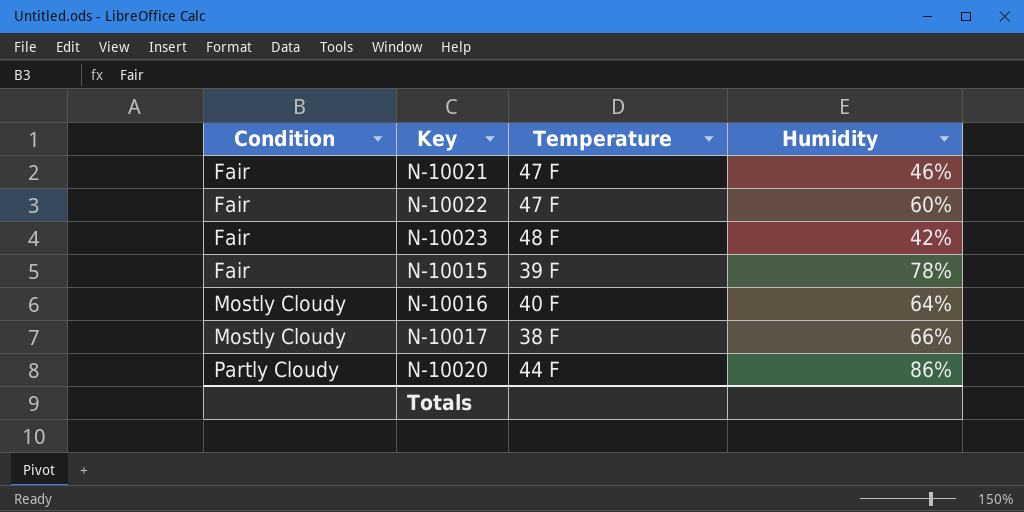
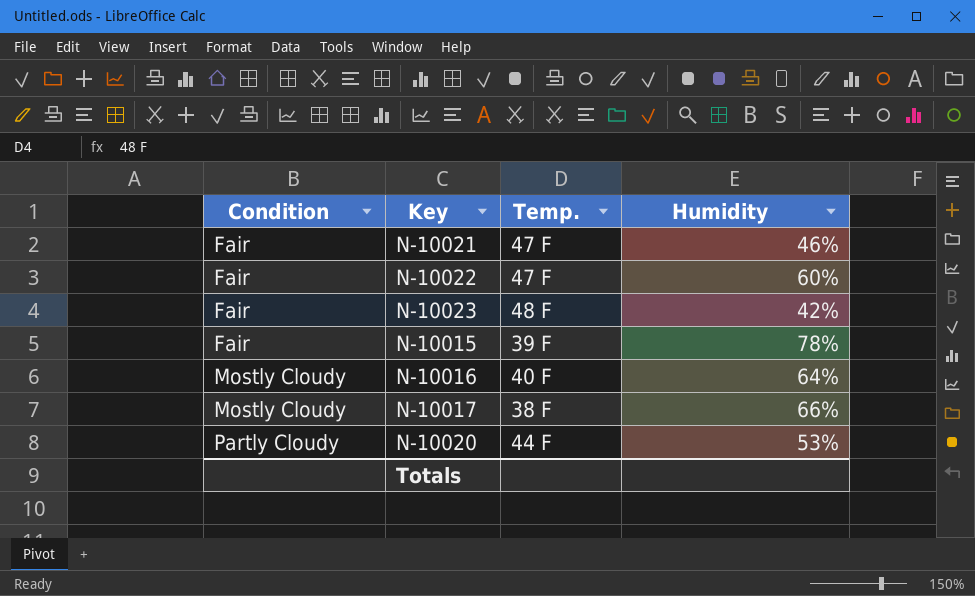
column name: Temperature -> Temp.
N-10020 | Humidity: 86% -> 53%

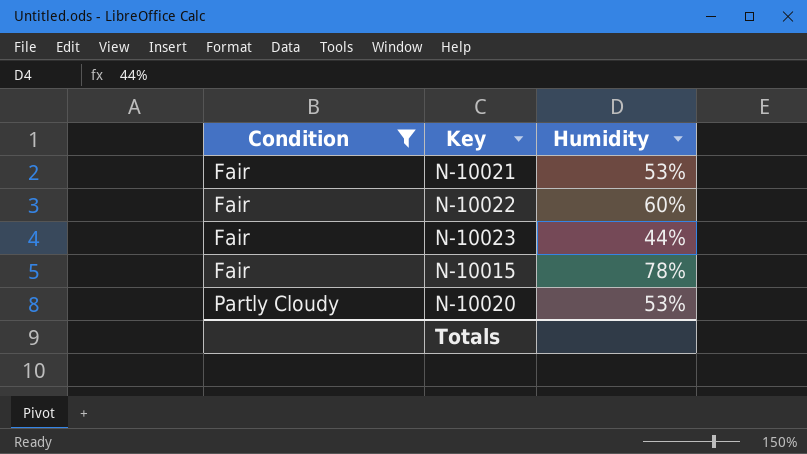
filter: none -> Condition != Mostly Cloudy
column Temp. | position: 3 -> none
N-10021 | Humidity: 46% -> 53%
N-10023 | Humidity: 42% -> 44%

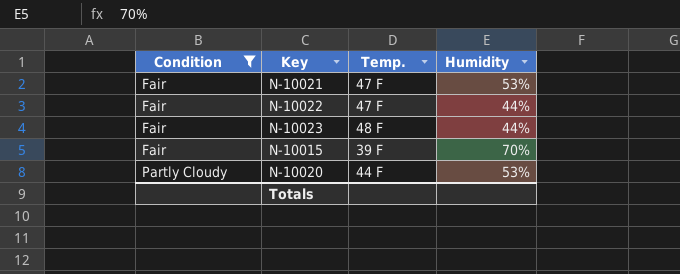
column Temp. | position: none -> 3
N-10022 | Humidity: 60% -> 44%
N-10015 | Humidity: 78% -> 70%

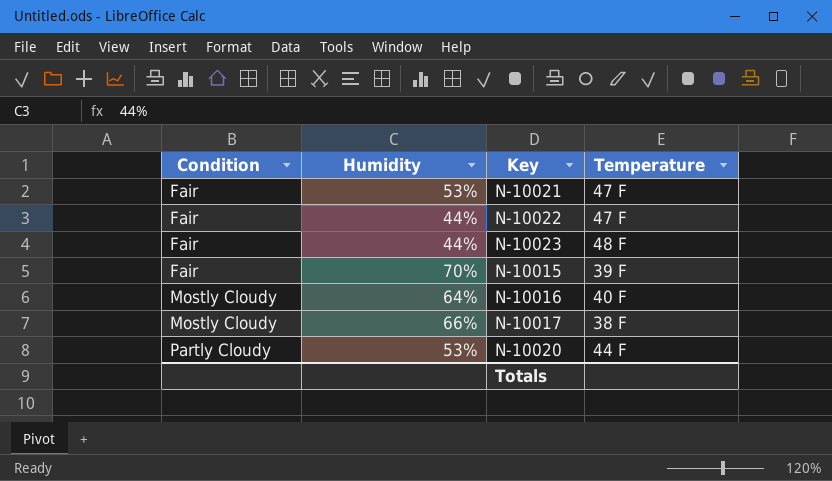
filter: Condition != Mostly Cloudy -> none
column Humidity | position: 4 -> 2
column name: Temp. -> Temperature

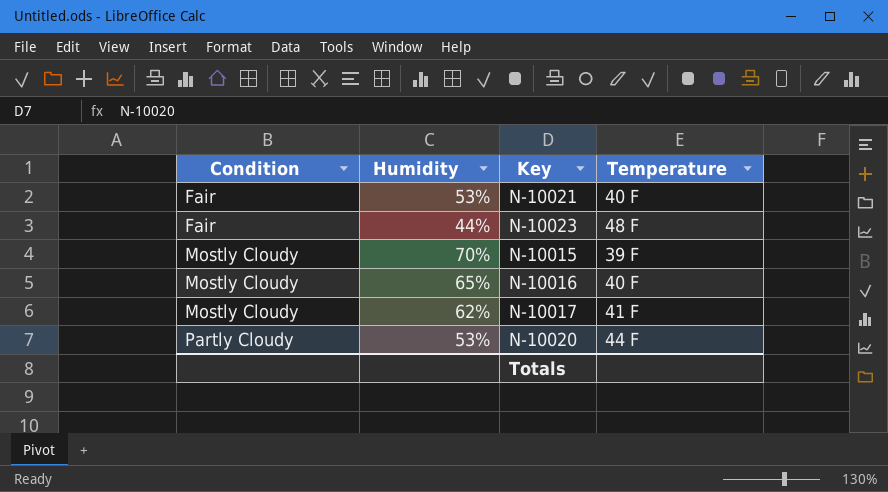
row N-10022: Fair | 44% | 47 F -> none
N-10021 | Temperature: 47 F -> 40 F
N-10015 | Condition: Fair -> Mostly Cloudy
N-10016 | Humidity: 64% -> 65%
N-10017 | Humidity: 66% -> 62%
N-10017 | Temperature: 38 F -> 41 F

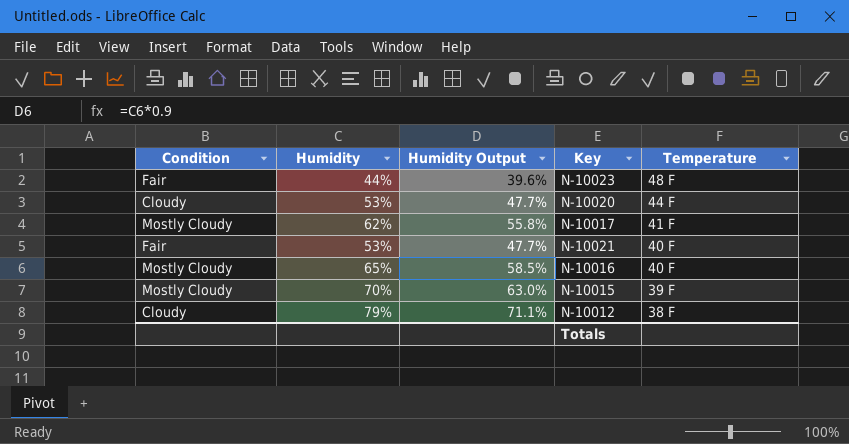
row order: Condition ascending -> Temperature descending
column Humidity Output | formula: none -> [Humidity] * 0.9
N-10020 | Condition: Partly Cloudy -> Cloudy
row N-10012: none -> Cloudy | 79% | 71.1% | 38 F

